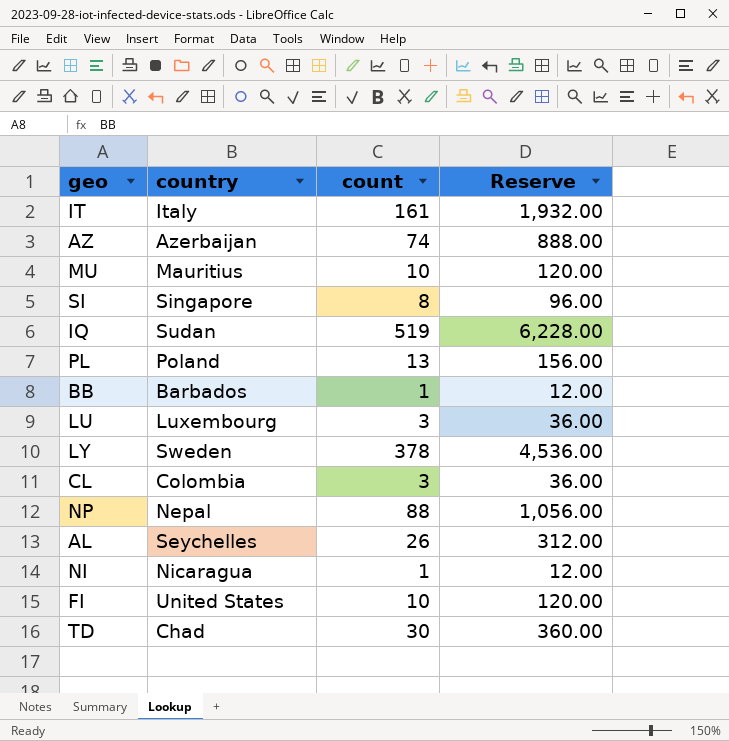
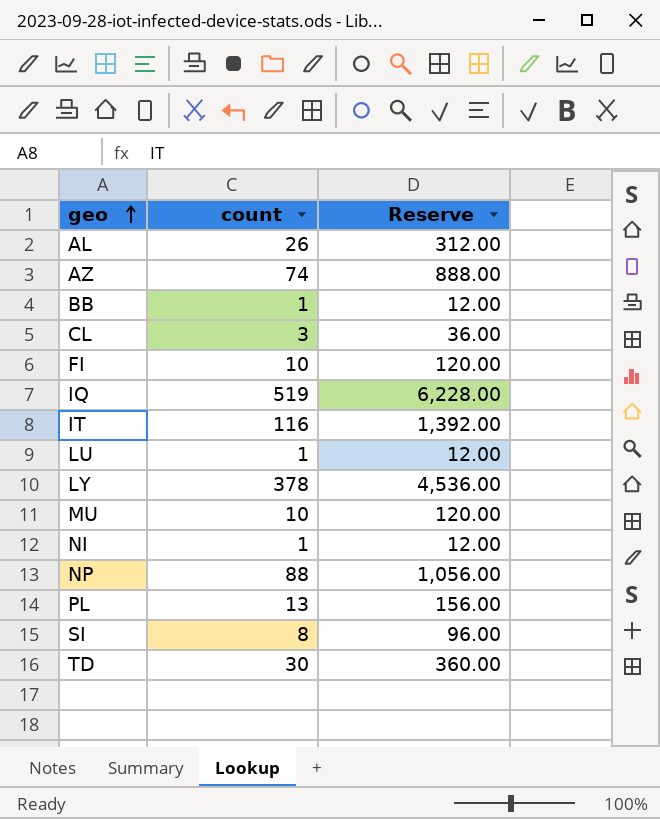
row order: none -> geo ascending
column country | position: 2 -> none
IT | count: 161 -> 116
IT | Reserve: 1,932.00 -> 1,392.00
LU | count: 3 -> 1
LU | Reserve: 36.00 -> 12.00

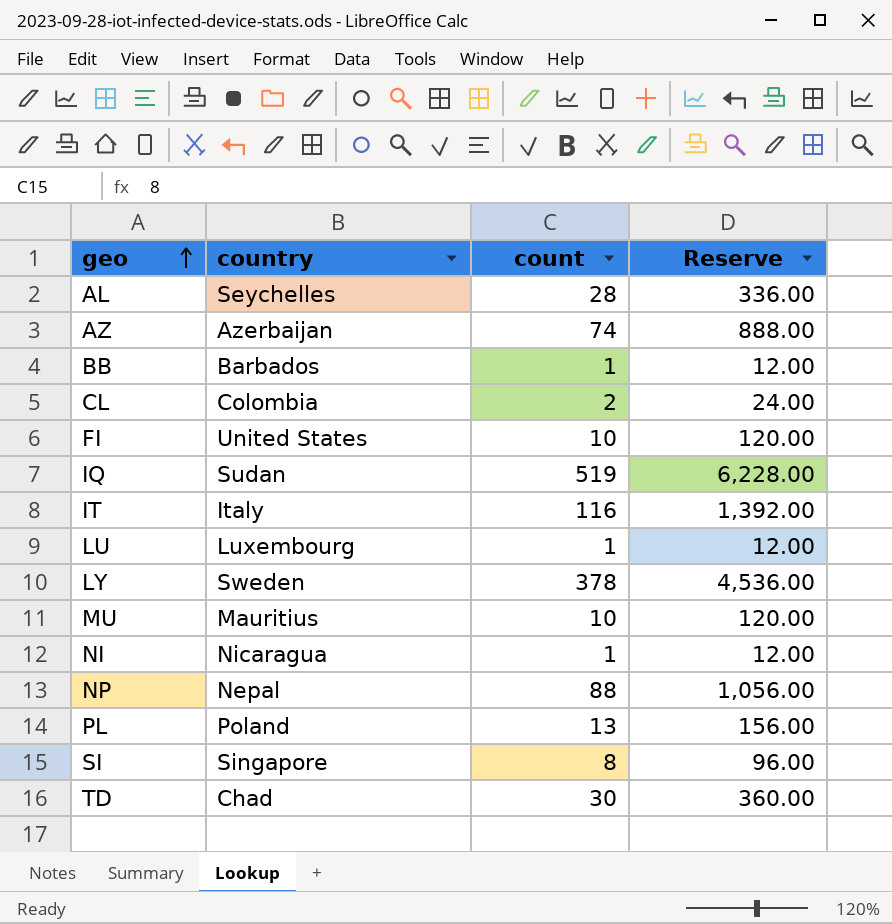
column country | position: none -> 2
AL | count: 26 -> 28
AL | Reserve: 312.00 -> 336.00
CL | count: 3 -> 2
CL | Reserve: 36.00 -> 24.00

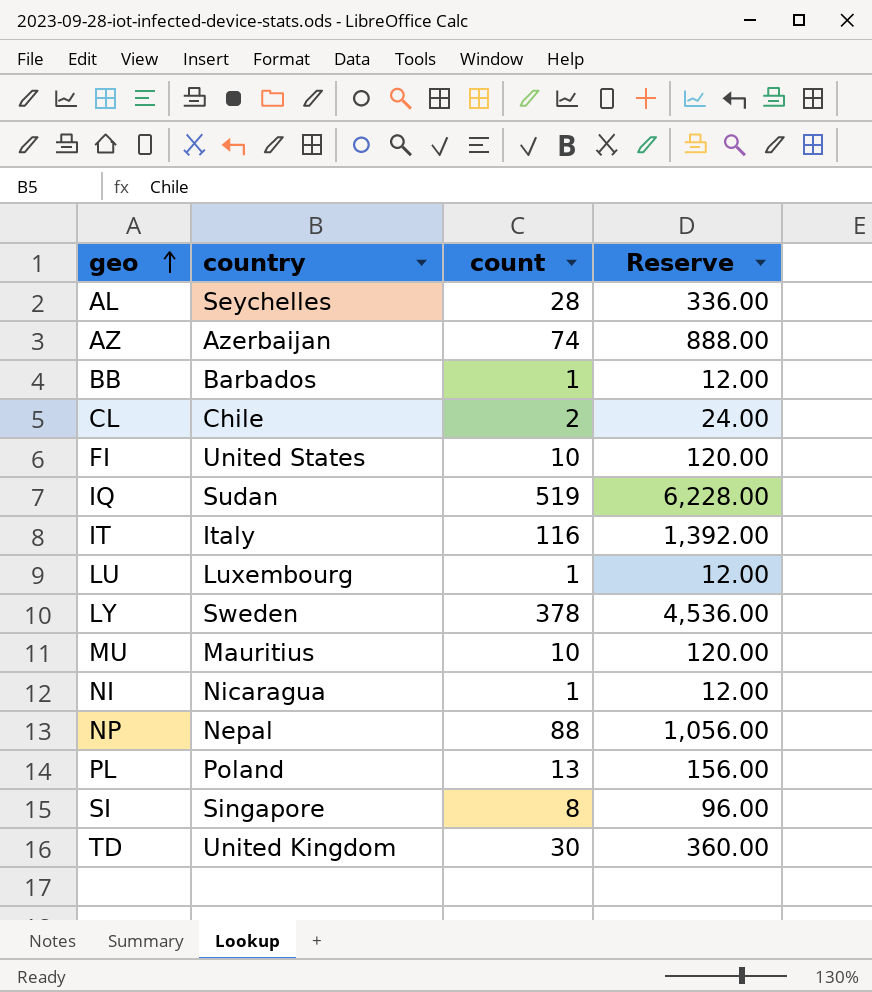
CL | country: Colombia -> Chile
TD | country: Chad -> United Kingdom

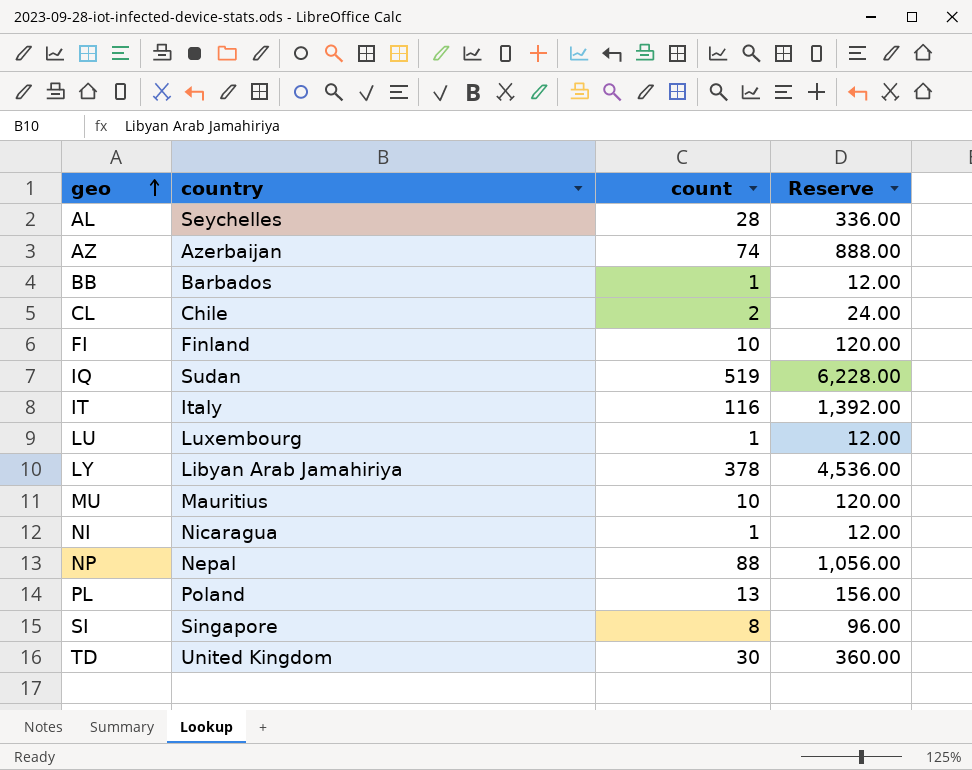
FI | country: United States -> Finland
LY | country: Sweden -> Libyan Arab Jamahiriya

